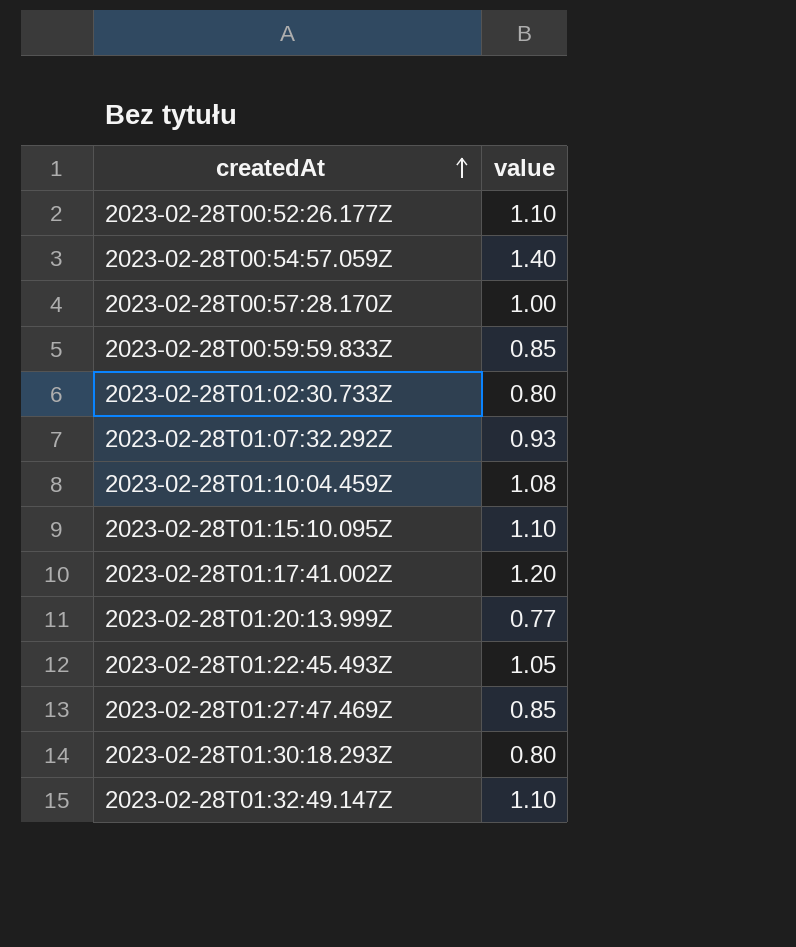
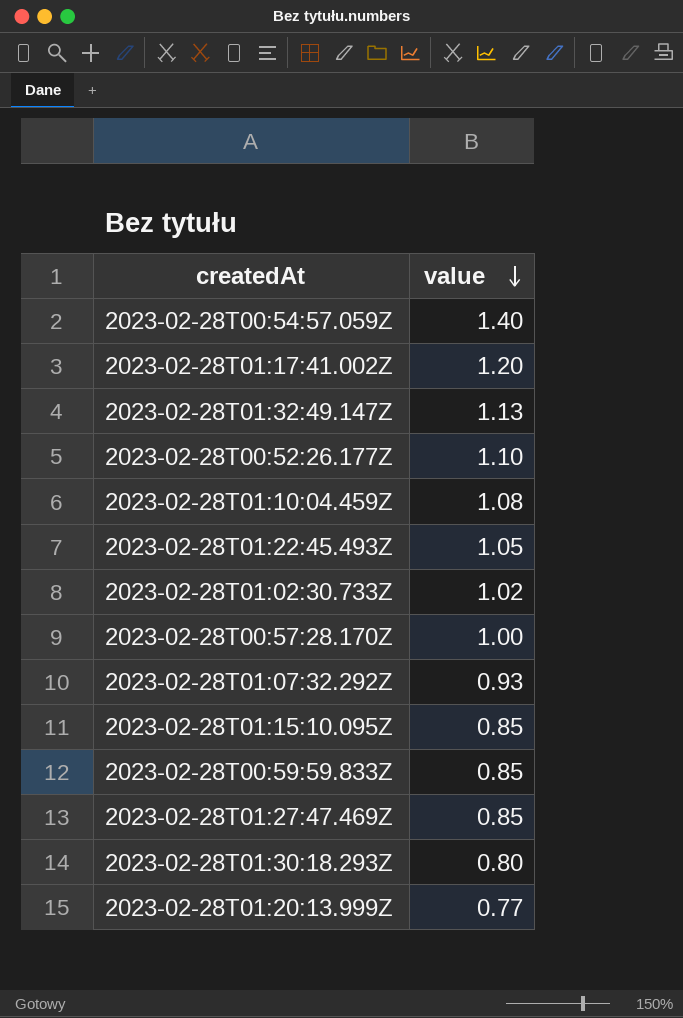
row order: createdAt ascending -> value descending
2023-02-28T01:32:49.147Z | value: 1.10 -> 1.13
2023-02-28T01:02:30.733Z | value: 0.80 -> 1.02
2023-02-28T01:15:10.095Z | value: 1.10 -> 0.85

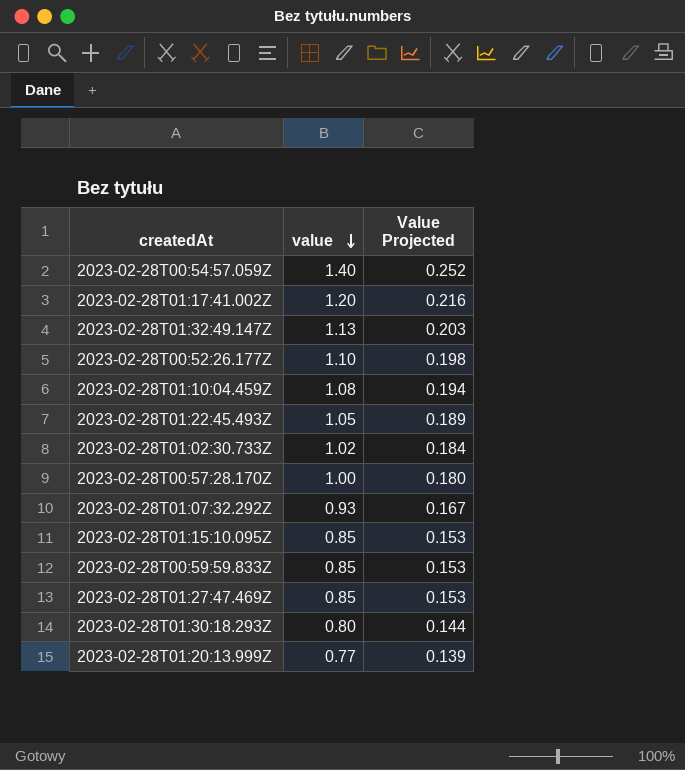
column Value Projected | formula: none -> [value] * 0.18

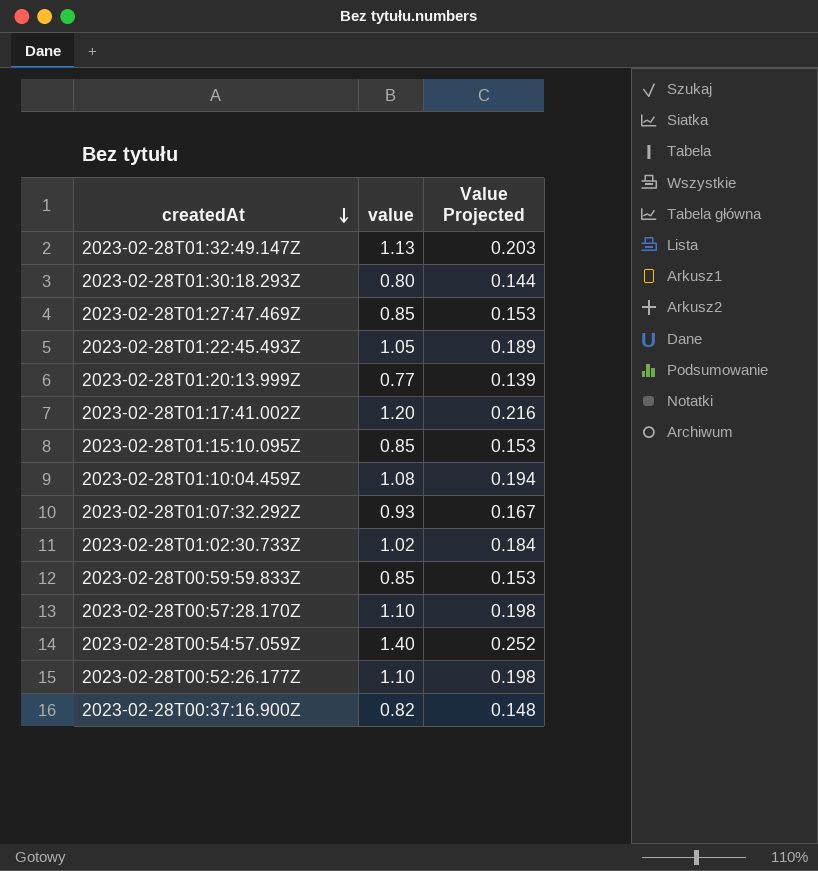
row order: value descending -> createdAt descending
2023-02-28T00:57:28.170Z | value: 1.00 -> 1.10
2023-02-28T00:57:28.170Z | Value Projected: 0.180 -> 0.198
row 2023-02-28T00:37:16.900Z: none -> 0.82 | 0.148

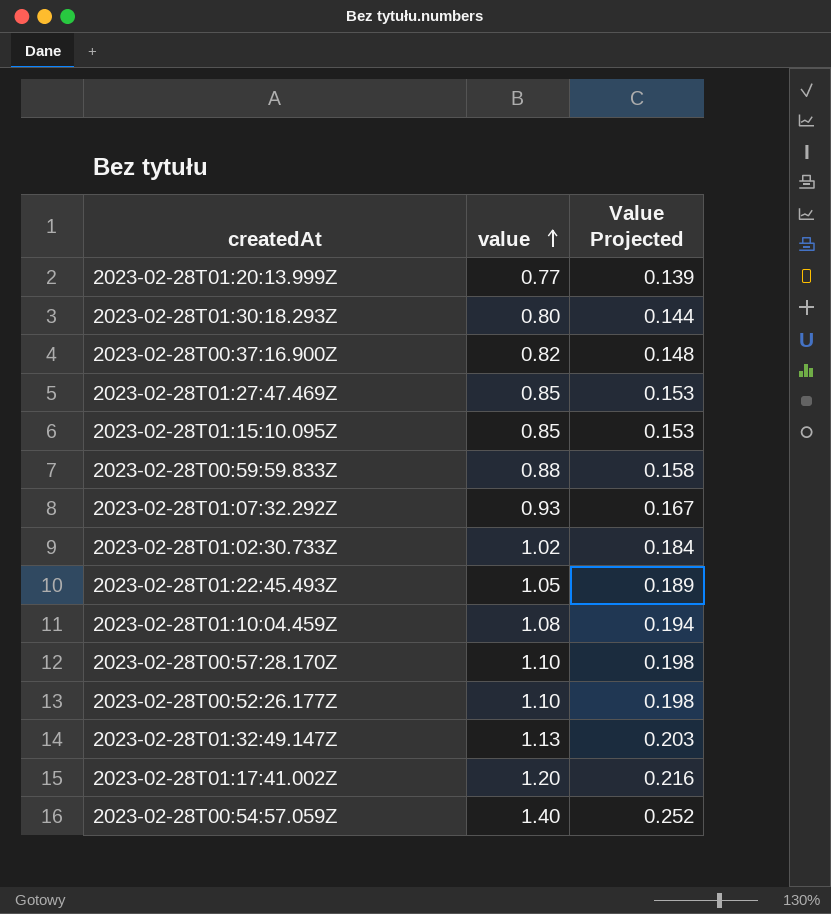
row order: createdAt descending -> value ascending
2023-02-28T00:59:59.833Z | value: 0.85 -> 0.88
2023-02-28T00:59:59.833Z | Value Projected: 0.153 -> 0.158

